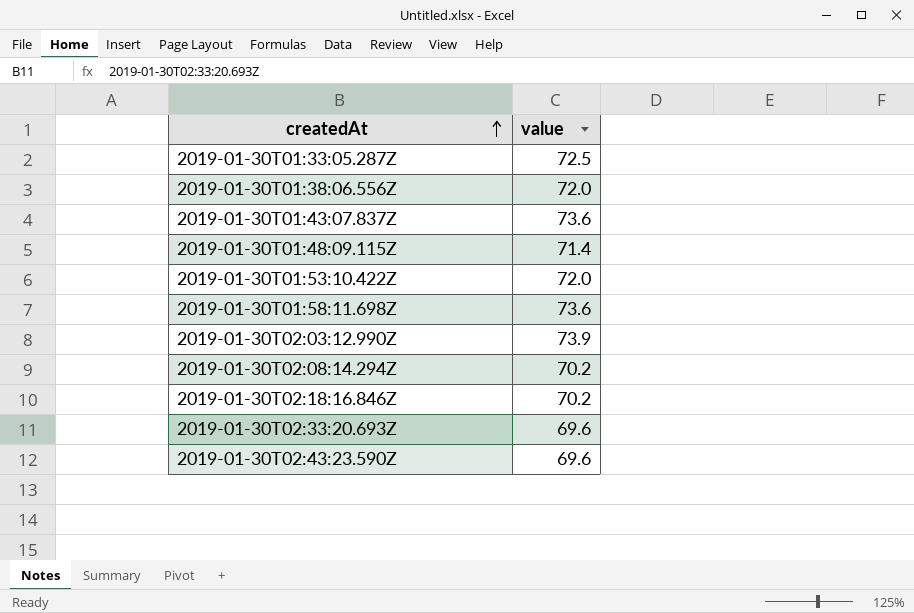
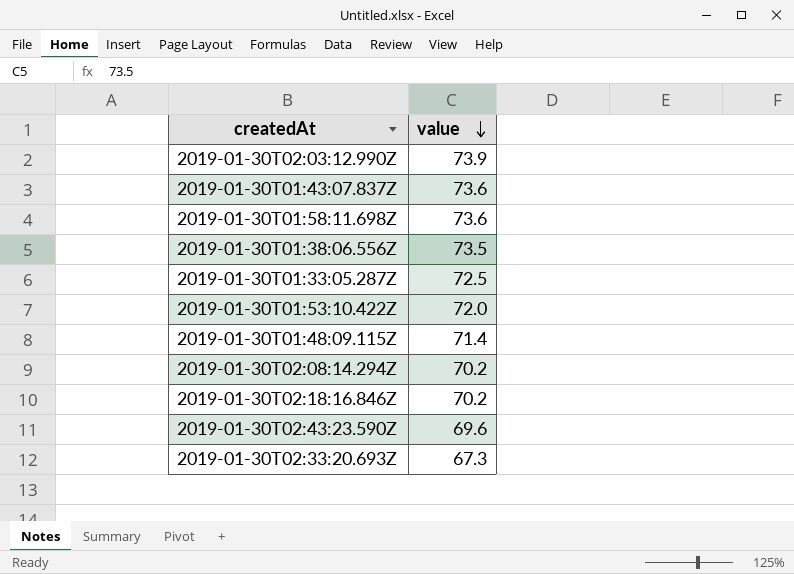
row order: createdAt ascending -> value descending
2019-01-30T01:38:06.556Z | value: 72.0 -> 73.5
2019-01-30T02:33:20.693Z | value: 69.6 -> 67.3

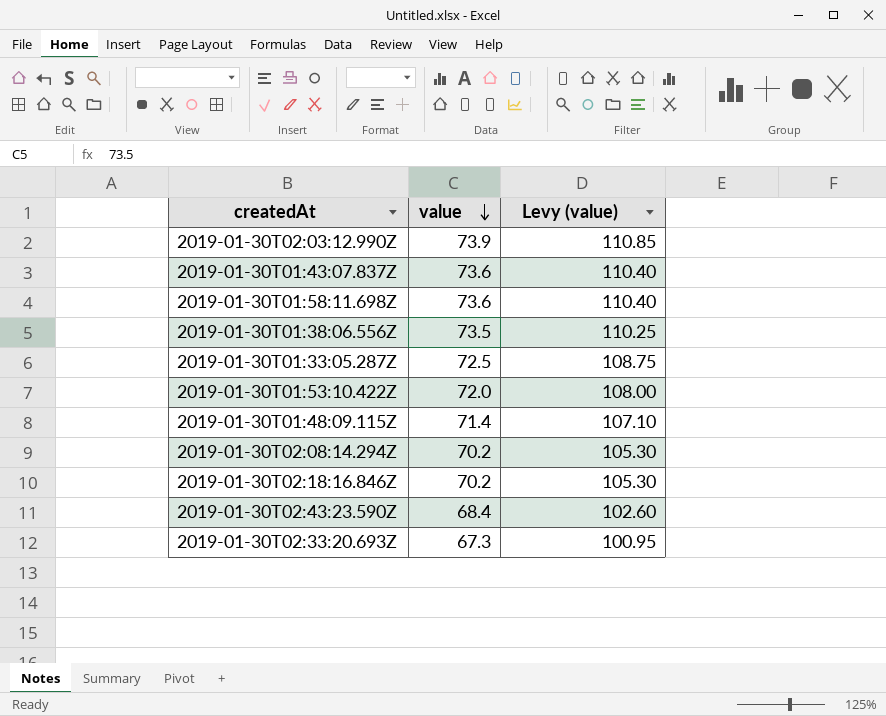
column Levy (value) | formula: none -> [value] * 1.5
2019-01-30T02:43:23.590Z | value: 69.6 -> 68.4

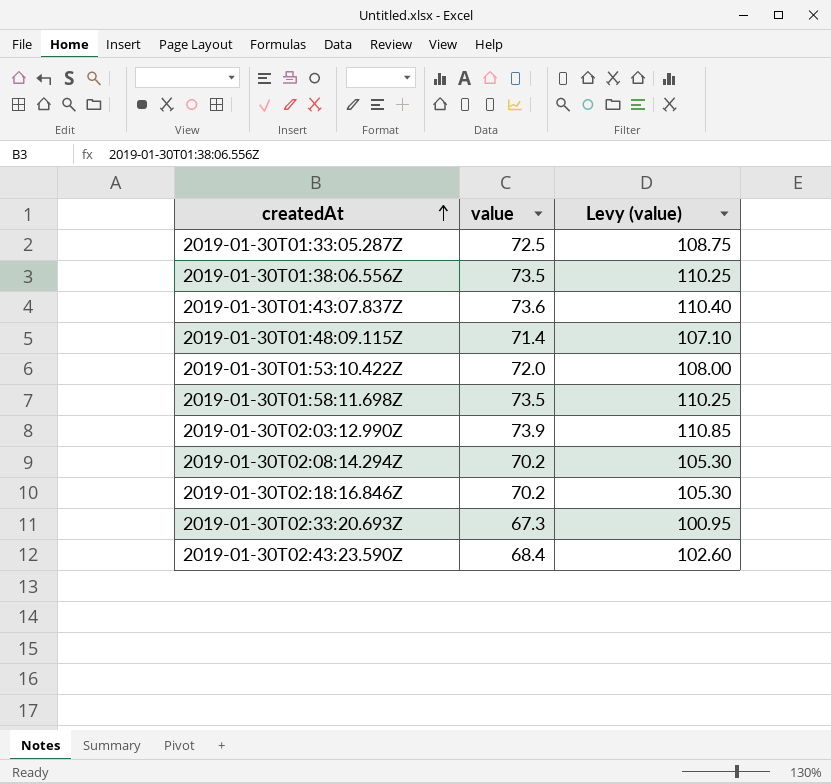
row order: value descending -> createdAt ascending
2019-01-30T01:58:11.698Z | value: 73.6 -> 73.5
2019-01-30T01:58:11.698Z | Levy (value): 110.40 -> 110.25

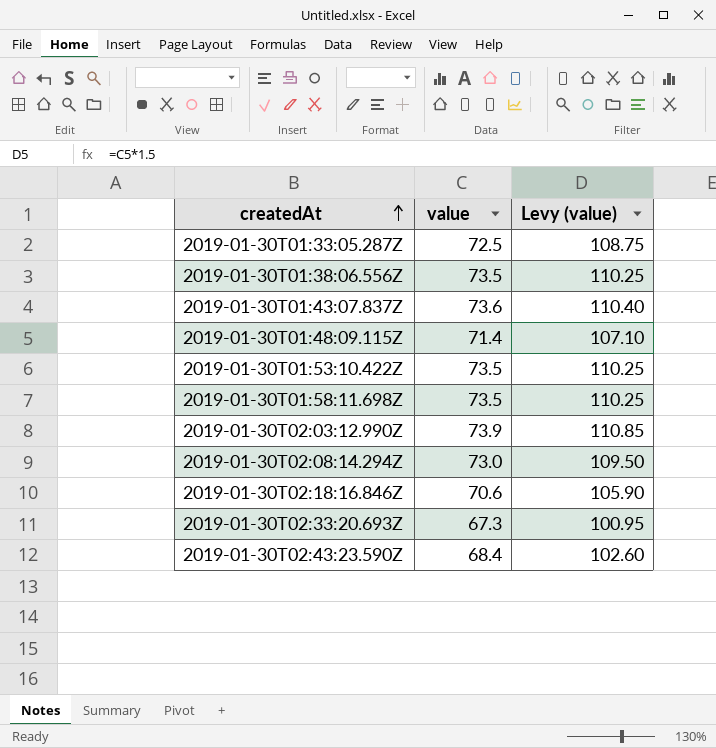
2019-01-30T01:53:10.422Z | value: 72.0 -> 73.5
2019-01-30T01:53:10.422Z | Levy (value): 108.00 -> 110.25
2019-01-30T02:08:14.294Z | value: 70.2 -> 73.0
2019-01-30T02:08:14.294Z | Levy (value): 105.30 -> 109.50
2019-01-30T02:18:16.846Z | value: 70.2 -> 70.6
2019-01-30T02:18:16.846Z | Levy (value): 105.30 -> 105.90

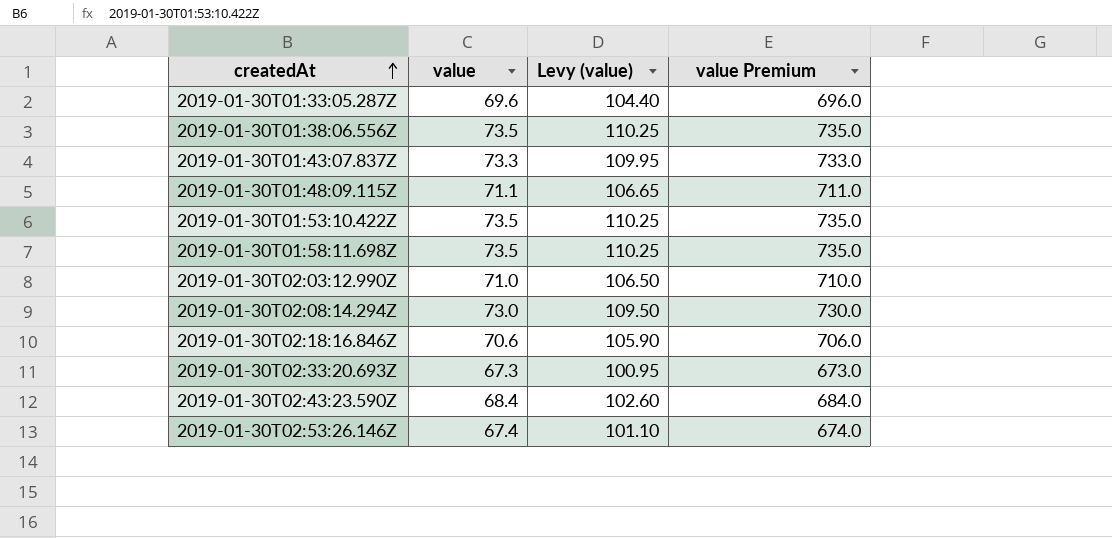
column value Premium | formula: none -> [value] * 10
2019-01-30T01:33:05.287Z | value: 72.5 -> 69.6
2019-01-30T01:33:05.287Z | Levy (value): 108.75 -> 104.40
2019-01-30T01:43:07.837Z | value: 73.6 -> 73.3
2019-01-30T01:43:07.837Z | Levy (value): 110.40 -> 109.95
2019-01-30T01:48:09.115Z | value: 71.4 -> 71.1
2019-01-30T01:48:09.115Z | Levy (value): 107.10 -> 106.65
2019-01-30T02:03:12.990Z | value: 73.9 -> 71.0
2019-01-30T02:03:12.990Z | Levy (value): 110.85 -> 106.50
row 2019-01-30T02:53:26.146Z: none -> 67.4 | 101.10 | 674.0

